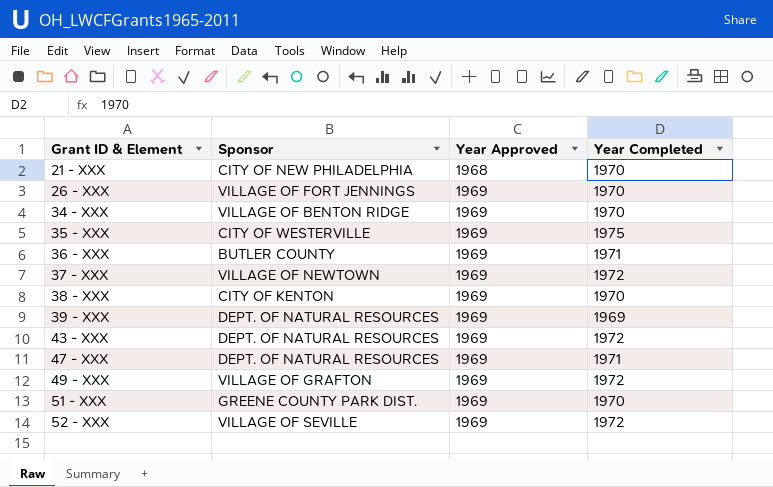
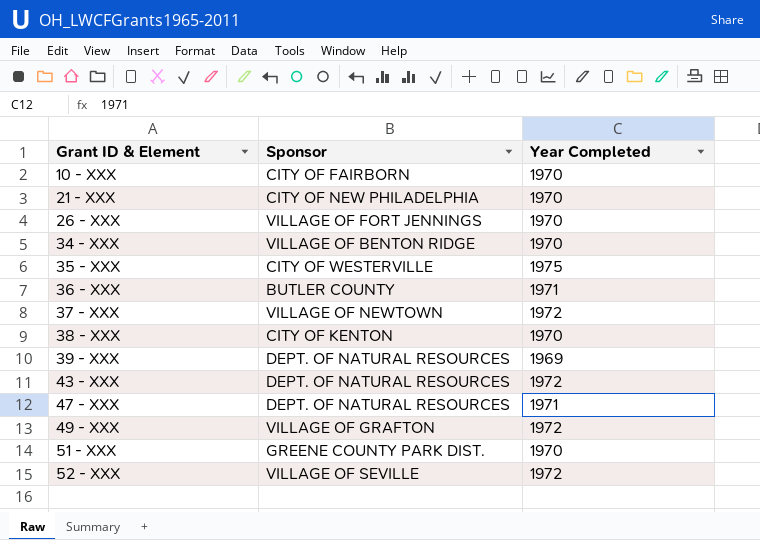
column Year Approved | position: 3 -> none
row 10 - XXX: none -> CITY OF FAIRBORN | 1970

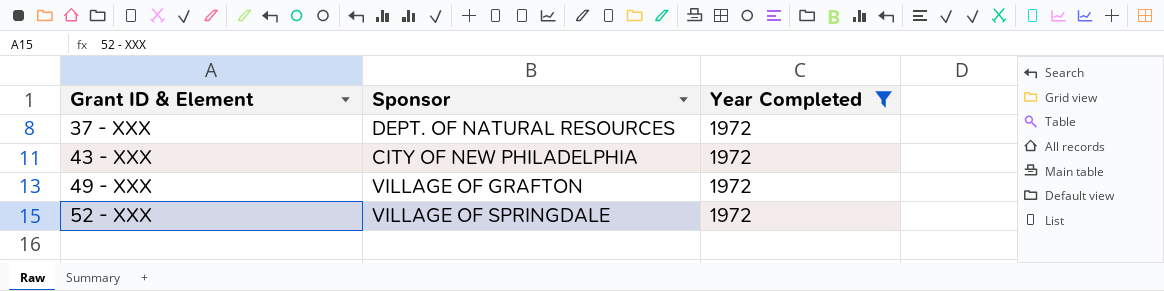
filter: none -> Year Completed = 1972
37 - XXX | Sponsor: VILLAGE OF NEWTOWN -> DEPT. OF NATURAL RESOURCES
43 - XXX | Sponsor: DEPT. OF NATURAL RESOURCES -> CITY OF NEW PHILADELPHIA
52 - XXX | Sponsor: VILLAGE OF SEVILLE -> VILLAGE OF SPRINGDALE

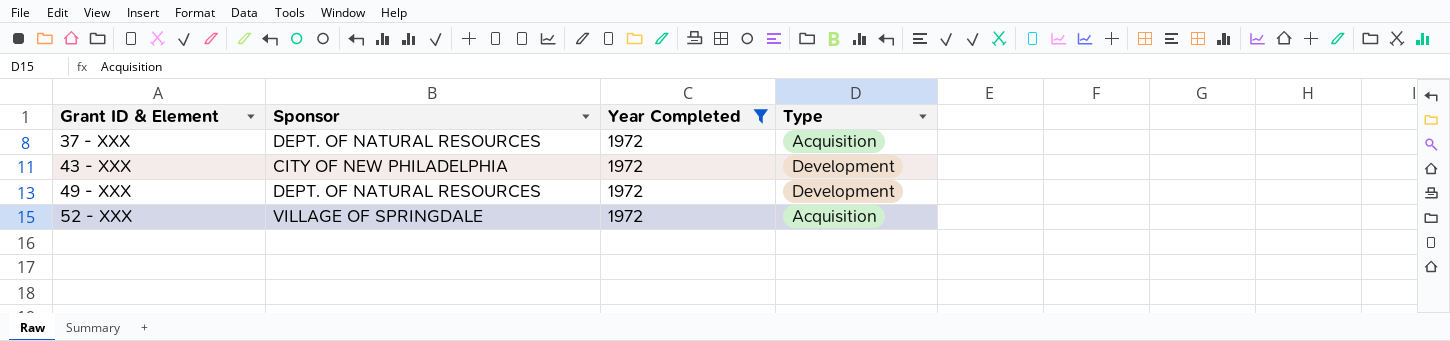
column Type | position: none -> 4
49 - XXX | Sponsor: VILLAGE OF GRAFTON -> DEPT. OF NATURAL RESOURCES

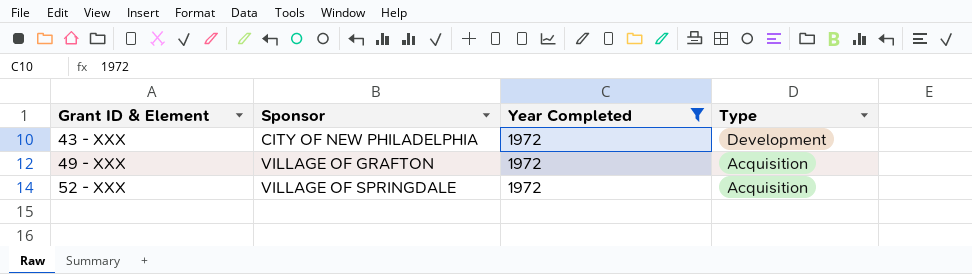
row 37 - XXX: DEPT. OF NATURAL RESOURCES | 1972 | Acquisition -> none
49 - XXX | Sponsor: DEPT. OF NATURAL RESOURCES -> VILLAGE OF GRAFTON
49 - XXX | Type: Development -> Acquisition

